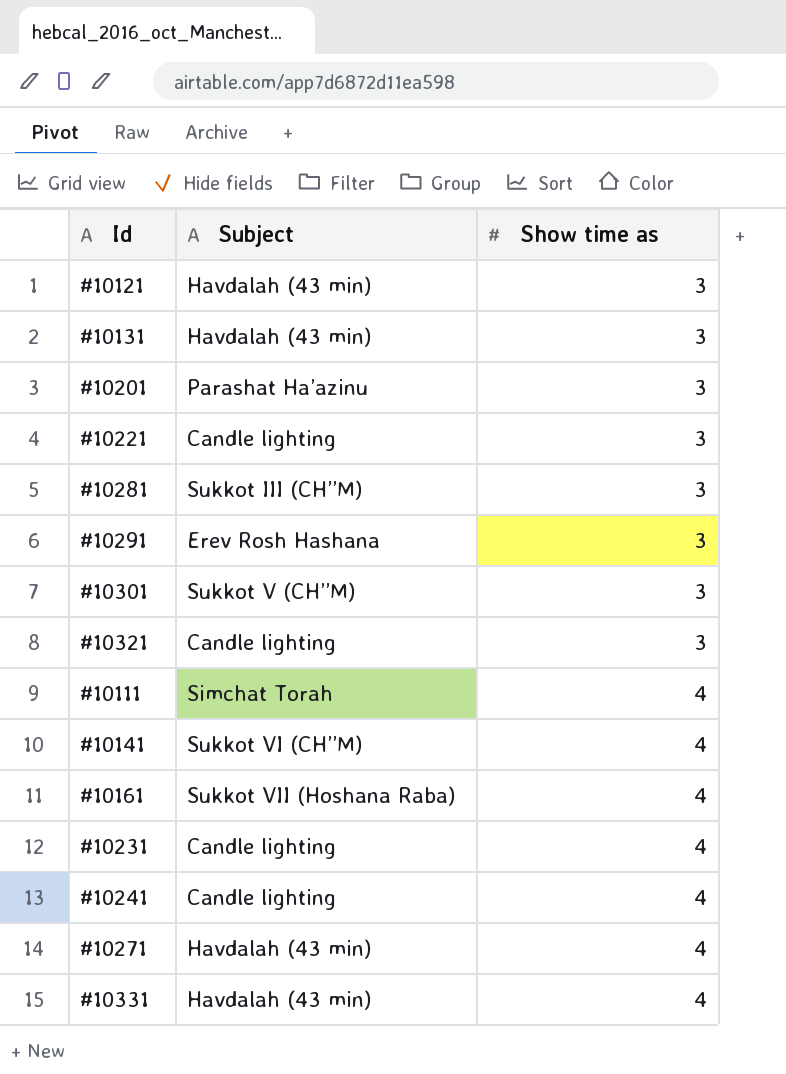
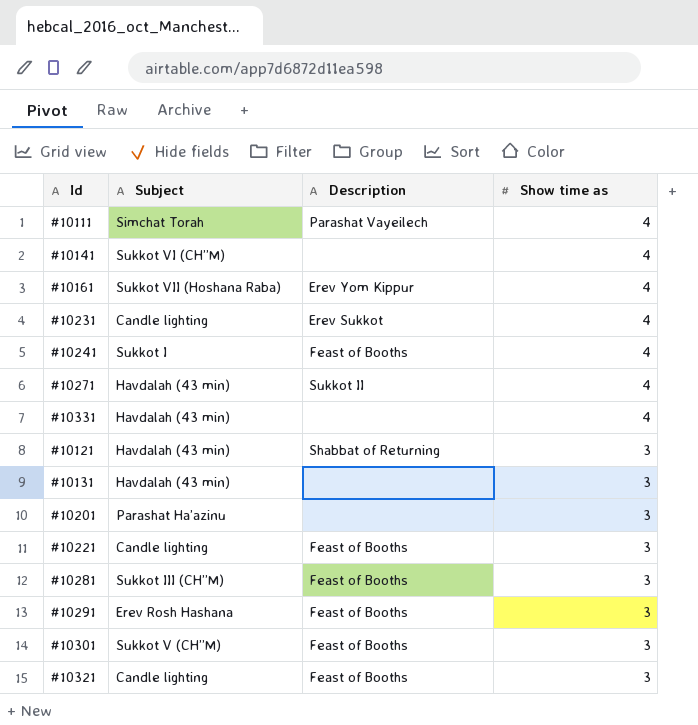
row order: Show time as ascending -> Show time as descending
column Description | position: none -> 3
#10241 | Subject: Candle lighting -> Sukkot I

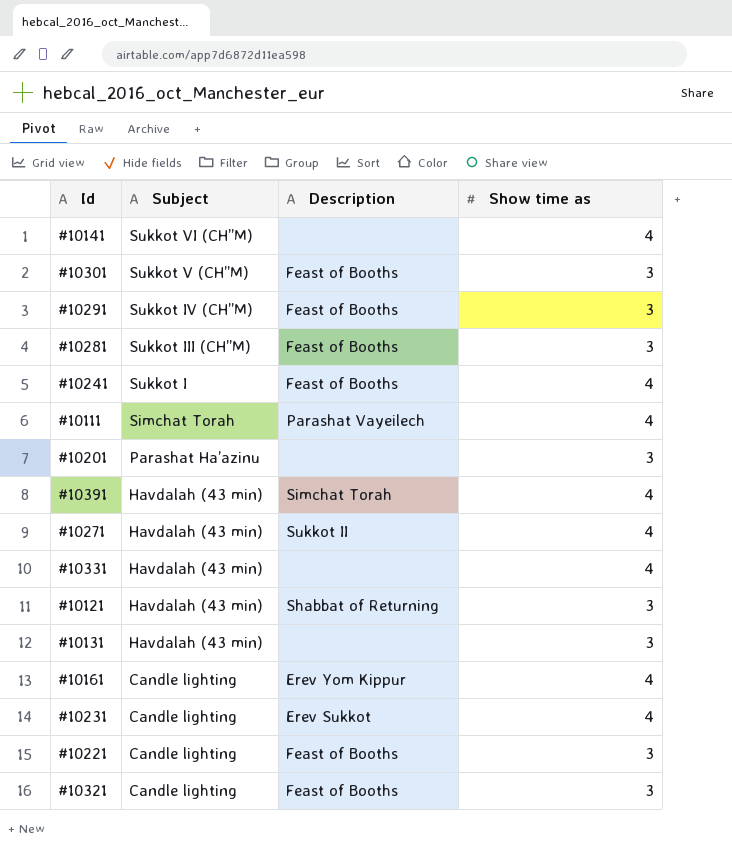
row order: Show time as descending -> Subject descending
#10291 | Subject: Erev Rosh Hashana -> Sukkot IV (CH’’M)
row #10391: none -> Havdalah (43 min) | Simchat Torah | 4
#10161 | Subject: Sukkot VII (Hoshana Raba) -> Candle lighting

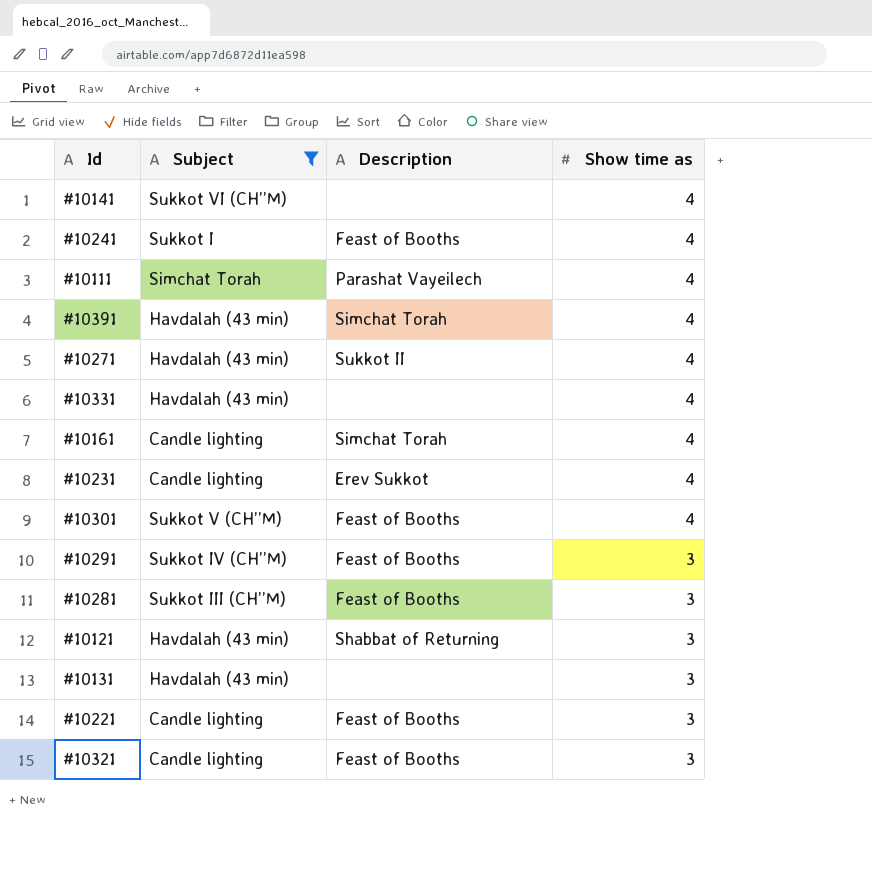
filter: none -> Subject != Parashat Ha’azinu
row order: Subject descending -> Show time as descending
#10161 | Description: Erev Yom Kippur -> Simchat Torah
#10301 | Show time as: 3 -> 4

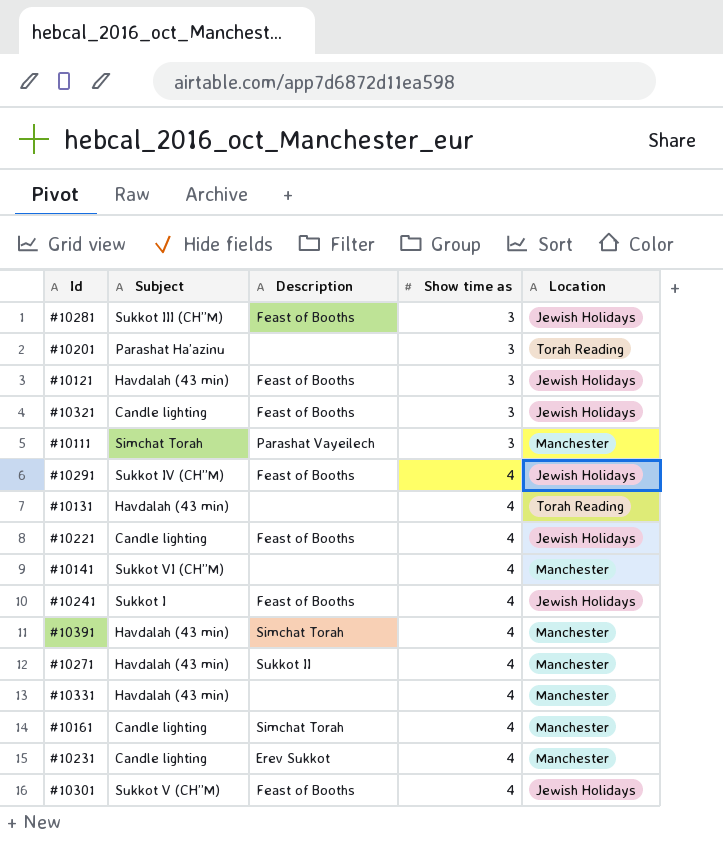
filter: Subject != Parashat Ha’azinu -> none
row order: Show time as descending -> Show time as ascending
column Location | position: none -> 5
#10121 | Description: Shabbat of Returning -> Feast of Booths
#10111 | Show time as: 4 -> 3
#10291 | Show time as: 3 -> 4
#10131 | Show time as: 3 -> 4
#10221 | Show time as: 3 -> 4

